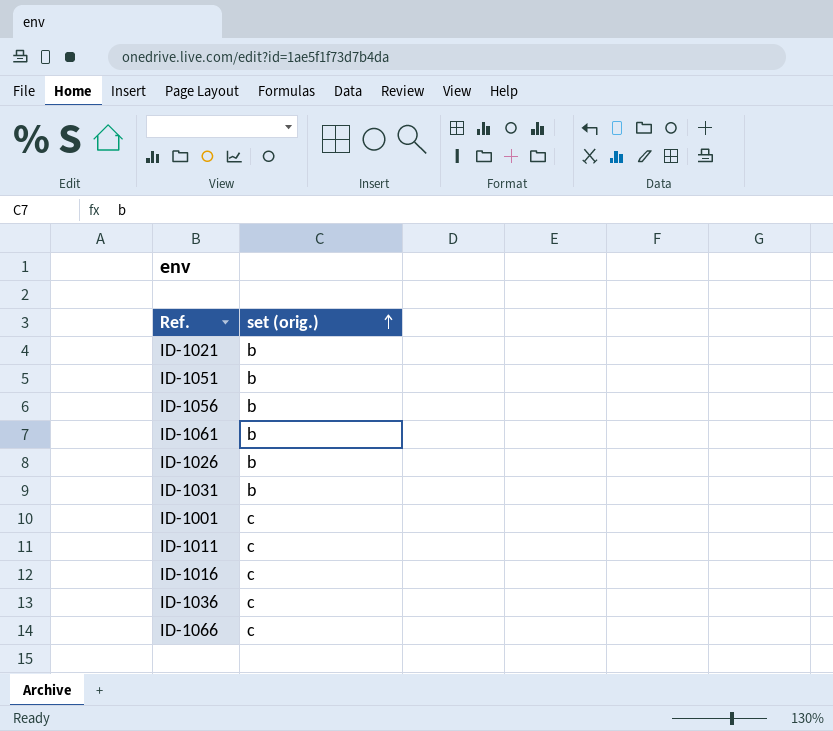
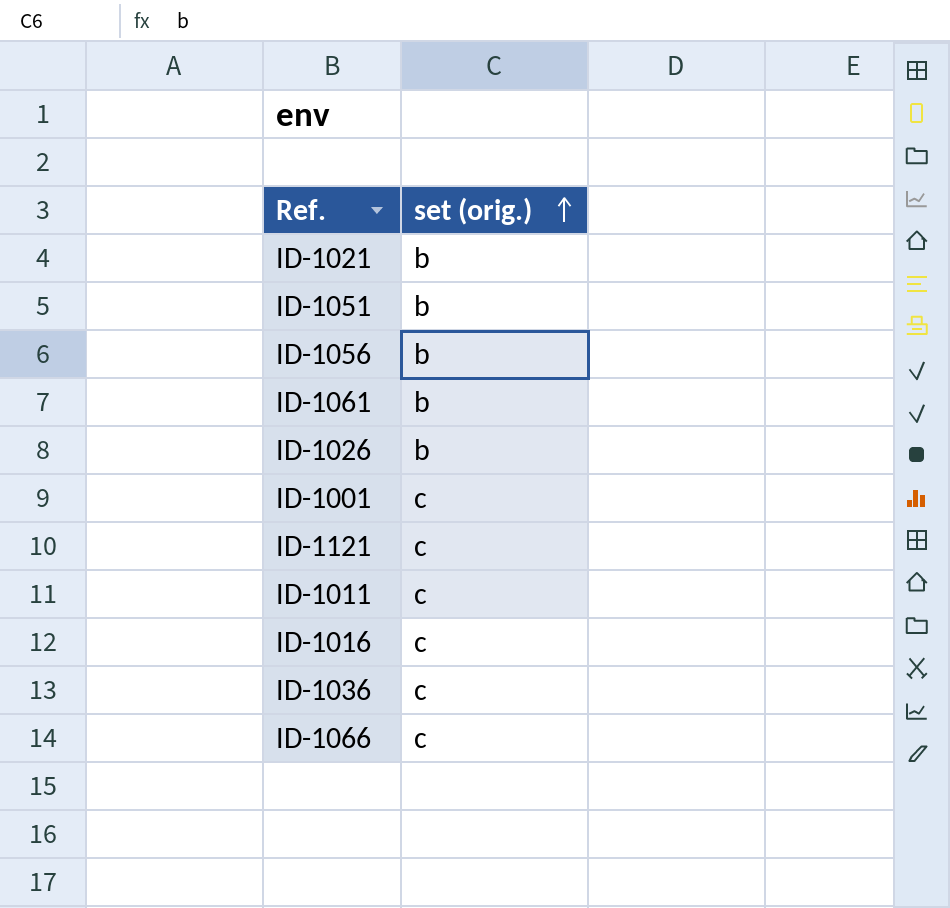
row ID-1031: b -> none
row ID-1121: none -> c

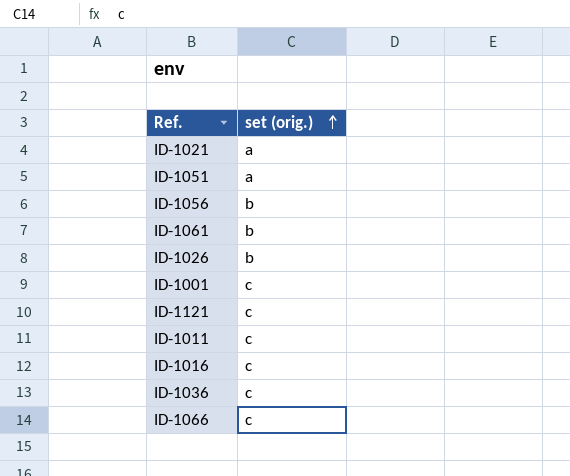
ID-1021 | set (orig.): b -> a
ID-1051 | set (orig.): b -> a

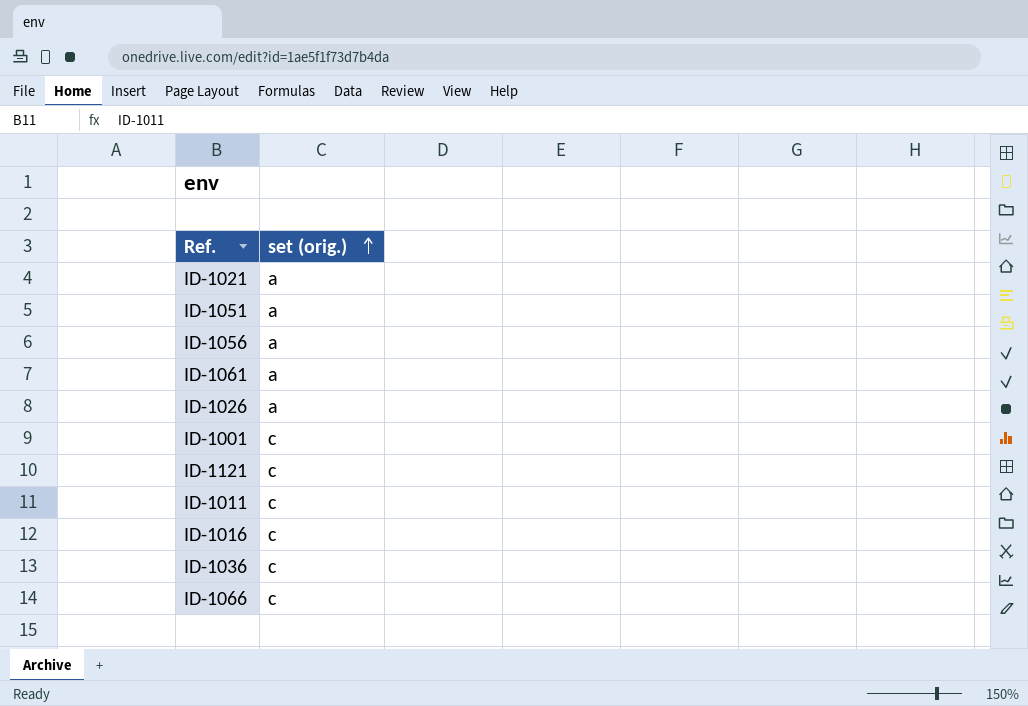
ID-1056 | set (orig.): b -> a
ID-1061 | set (orig.): b -> a
ID-1026 | set (orig.): b -> a

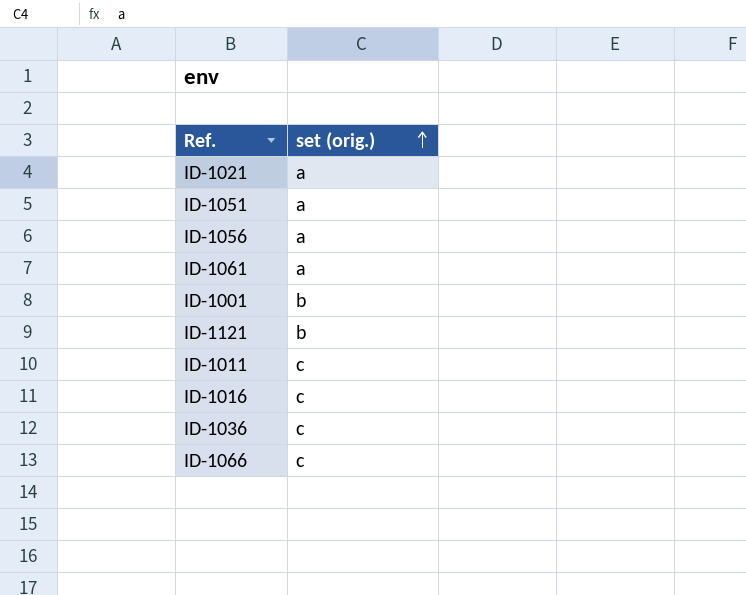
row ID-1026: a -> none
ID-1001 | set (orig.): c -> b
ID-1121 | set (orig.): c -> b

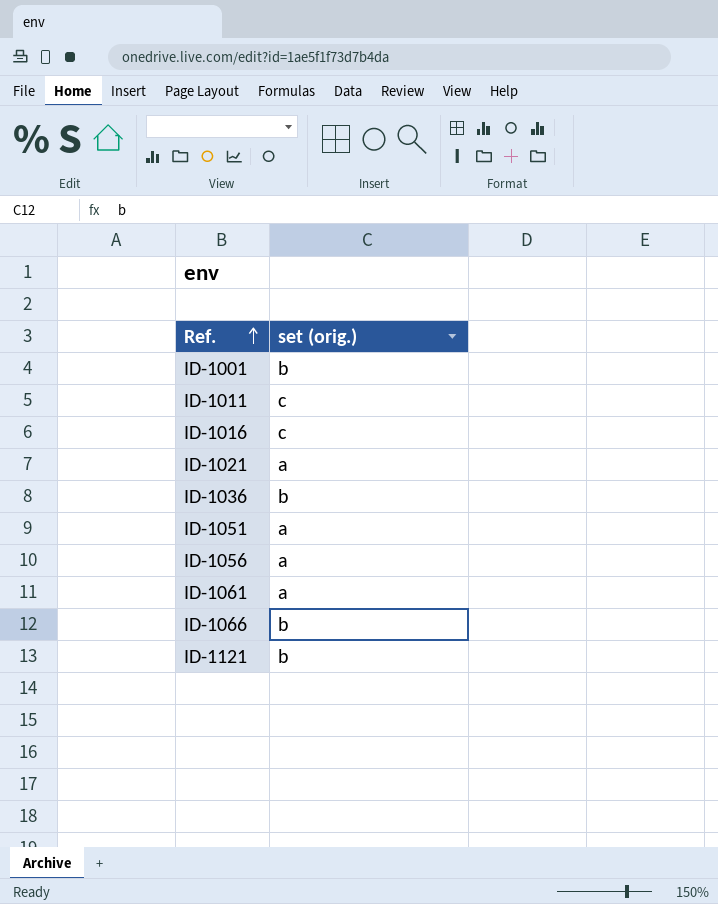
row order: set (orig.) ascending -> Ref. ascending
ID-1036 | set (orig.): c -> b
ID-1066 | set (orig.): c -> b

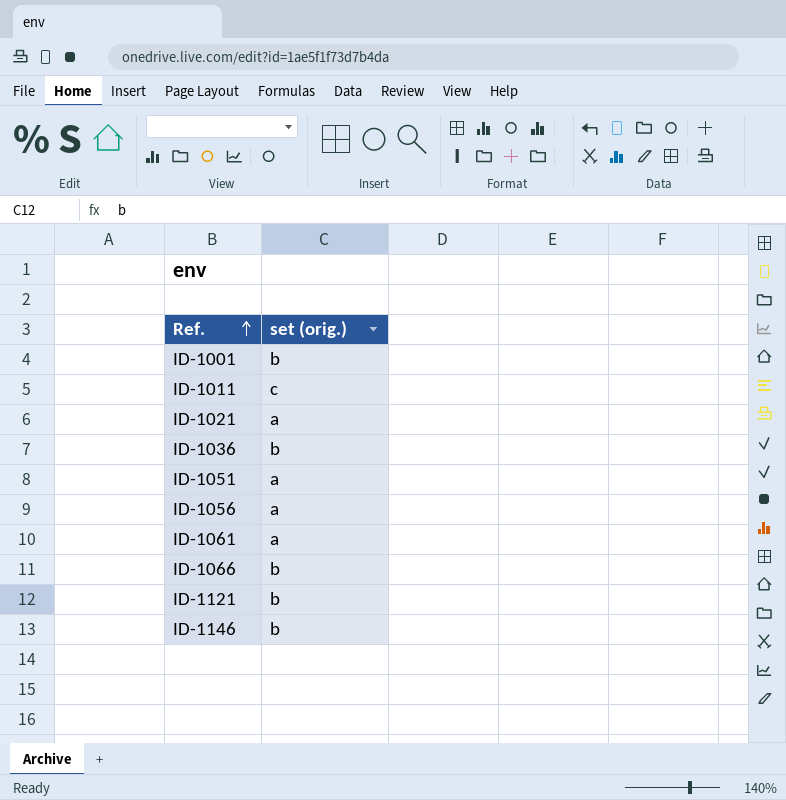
row ID-1016: c -> none
row ID-1146: none -> b

